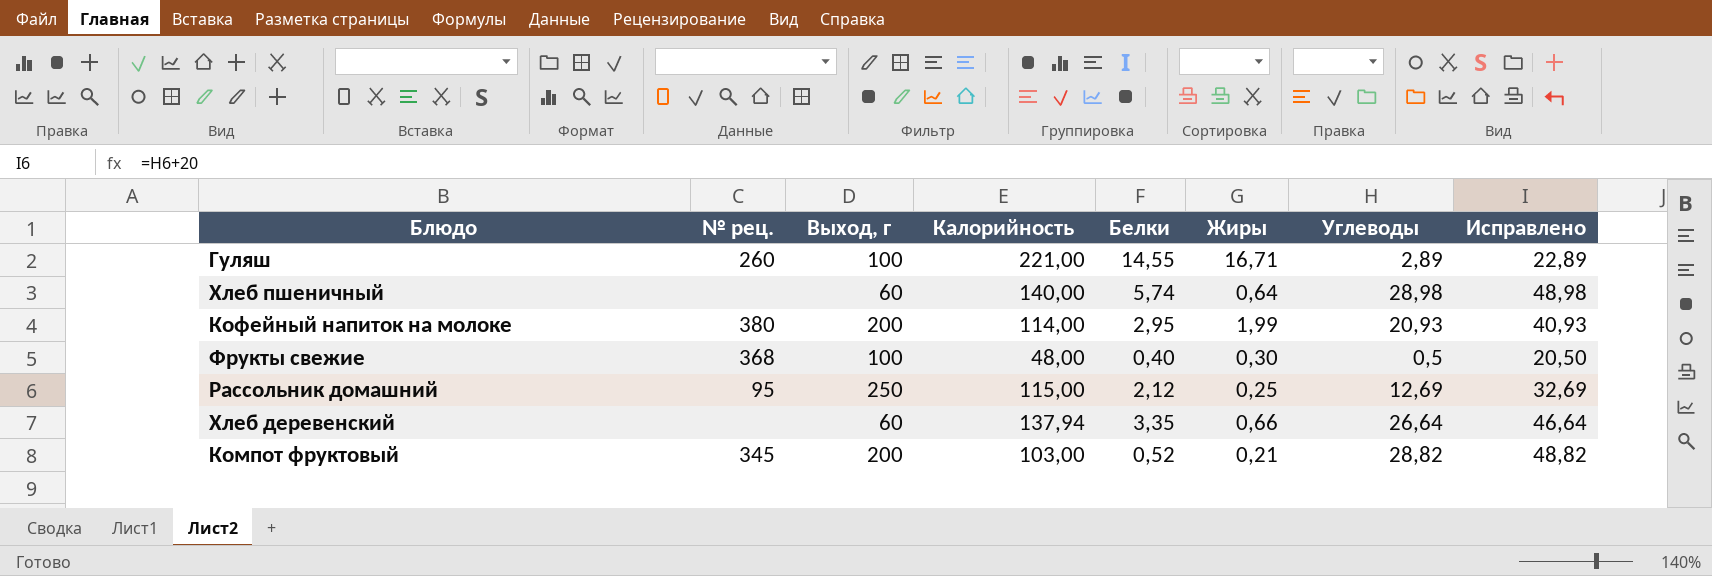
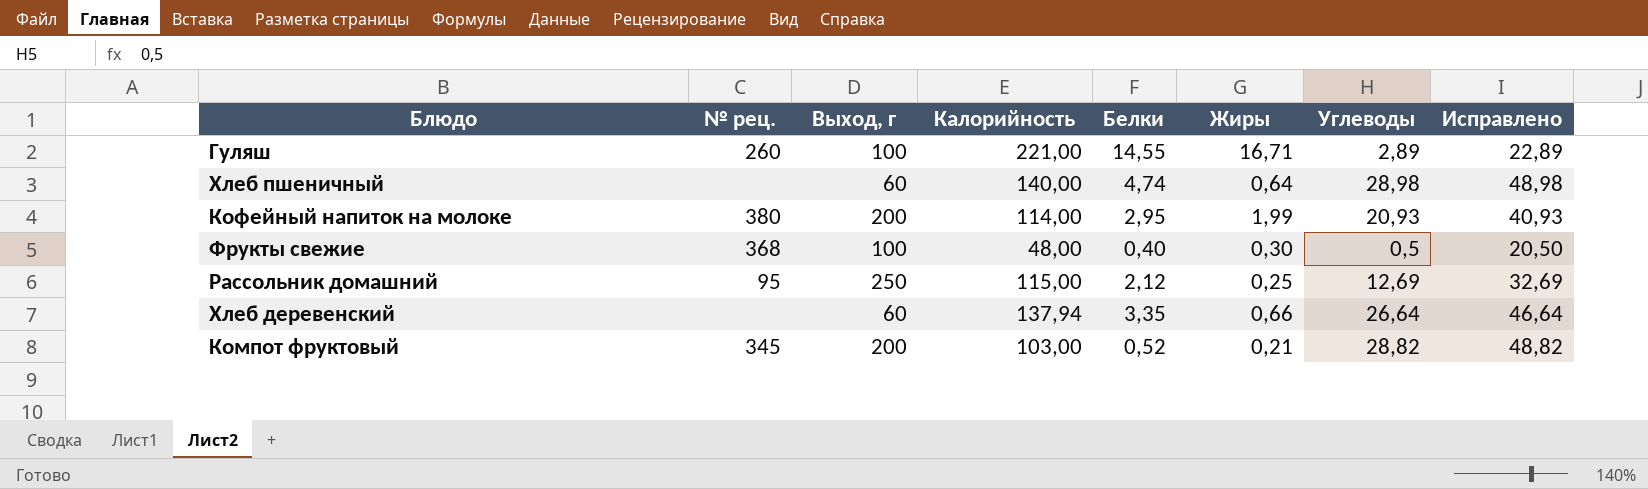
Хлеб пшеничный | Белки: 5,74 -> 4,74

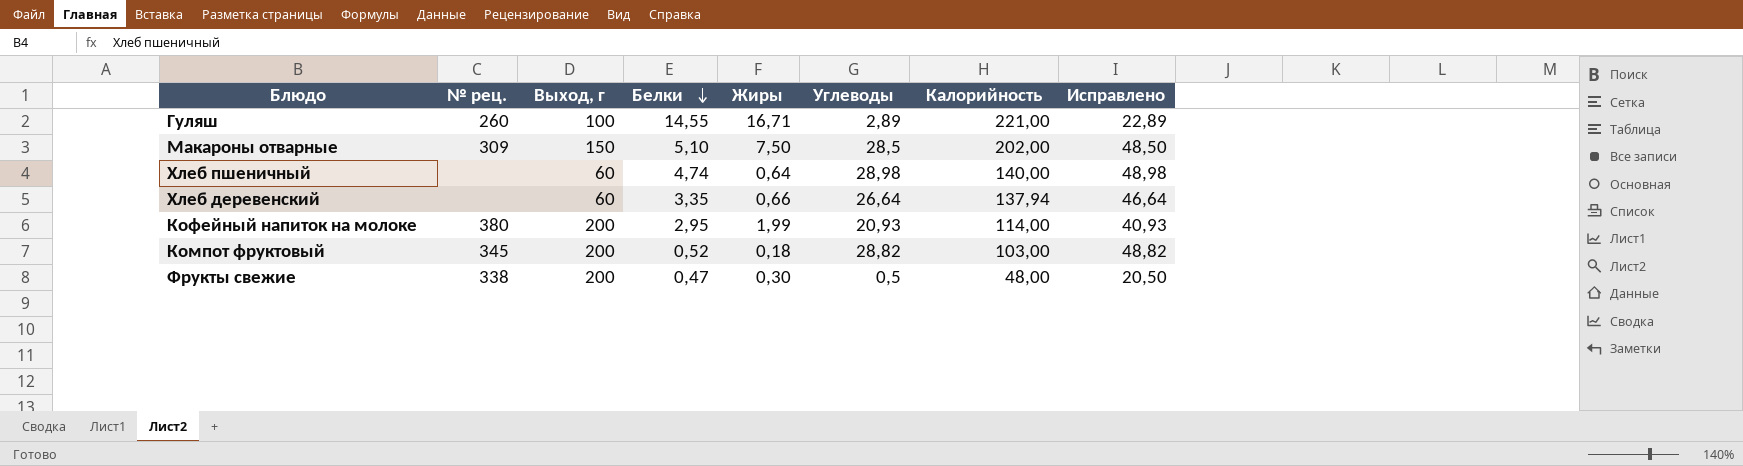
row order: none -> Белки descending
column Калорийность | position: 4 -> 7
row Рассольник домашний: 95 | 250 | 115,00 | 2,12 | 0,25 | 12,69 | 32,69 -> none
row Макароны отварные: none -> 309 | 150 | 5,10 | 7,50 | 28,5 | 202,00 | 48,50
Компот фруктовый | Жиры: 0,21 -> 0,18
Фрукты свежие | № рец.: 368 -> 338
Фрукты свежие | Выход, г: 100 -> 200
Фрукты свежие | Белки: 0,40 -> 0,47

